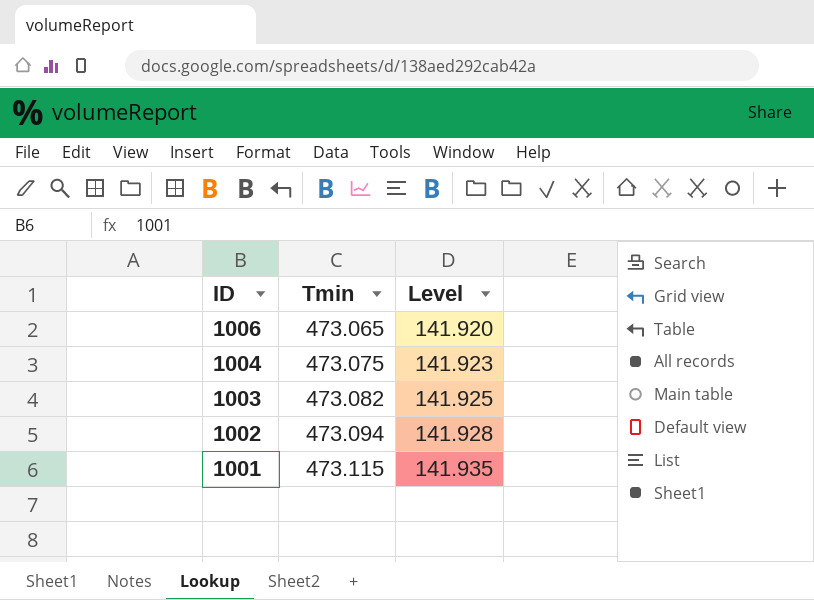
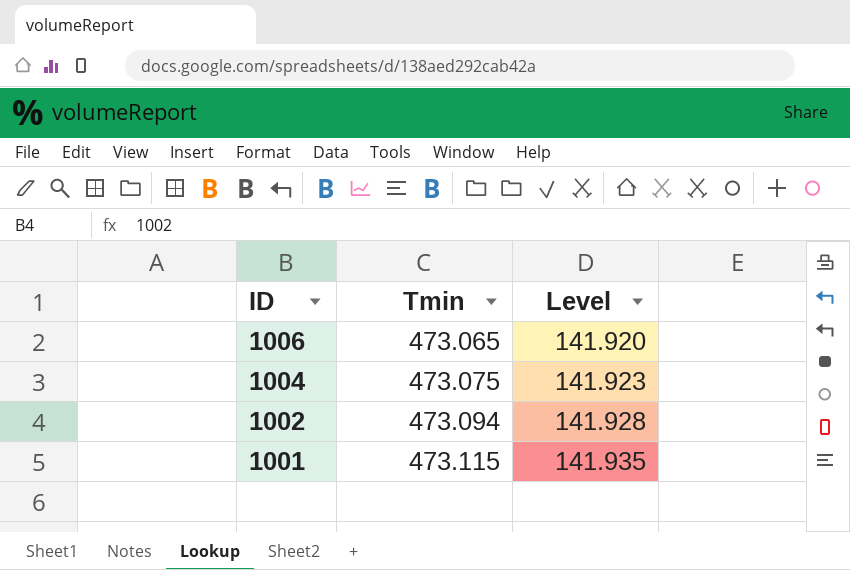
row 1003: 473.082 | 141.925 -> none

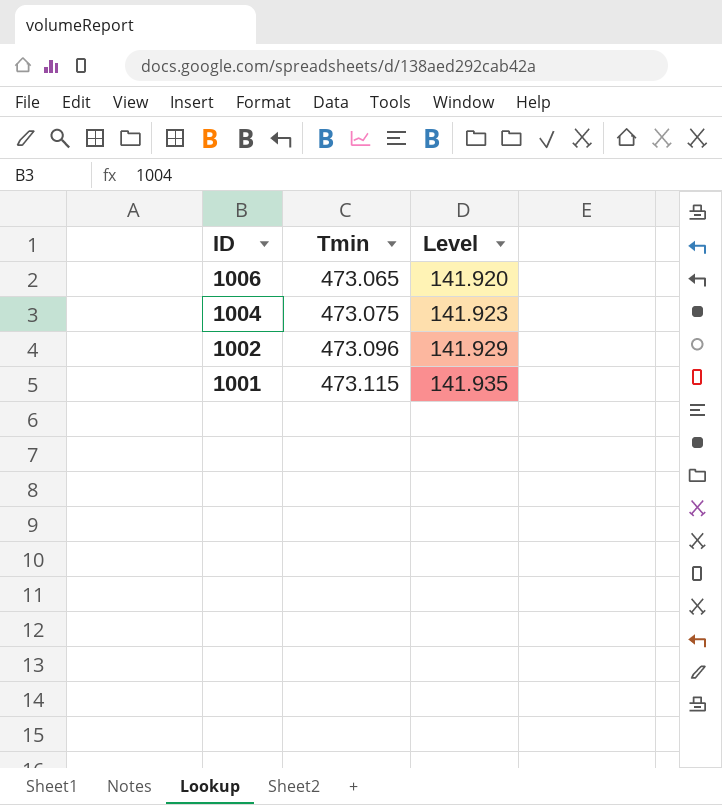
1002 | Tmin: 473.094 -> 473.096
1002 | Level: 141.928 -> 141.929

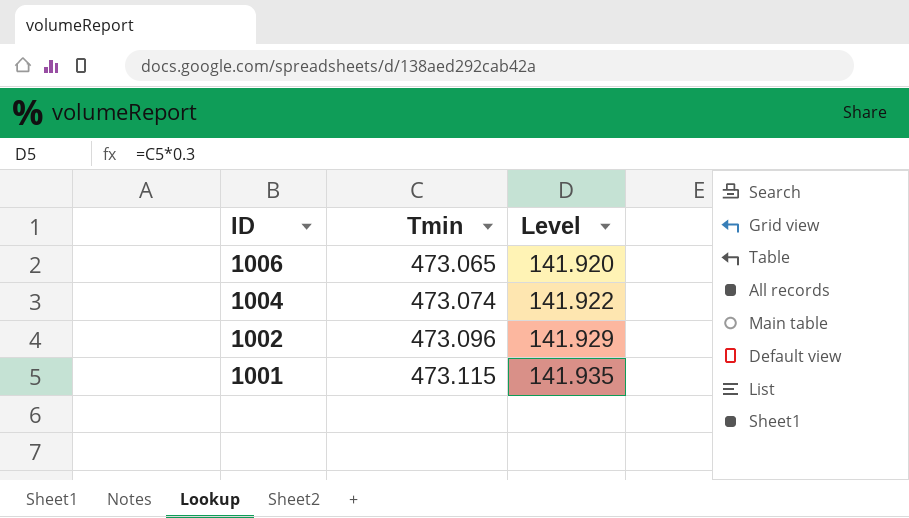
1004 | Tmin: 473.075 -> 473.074
1004 | Level: 141.923 -> 141.922

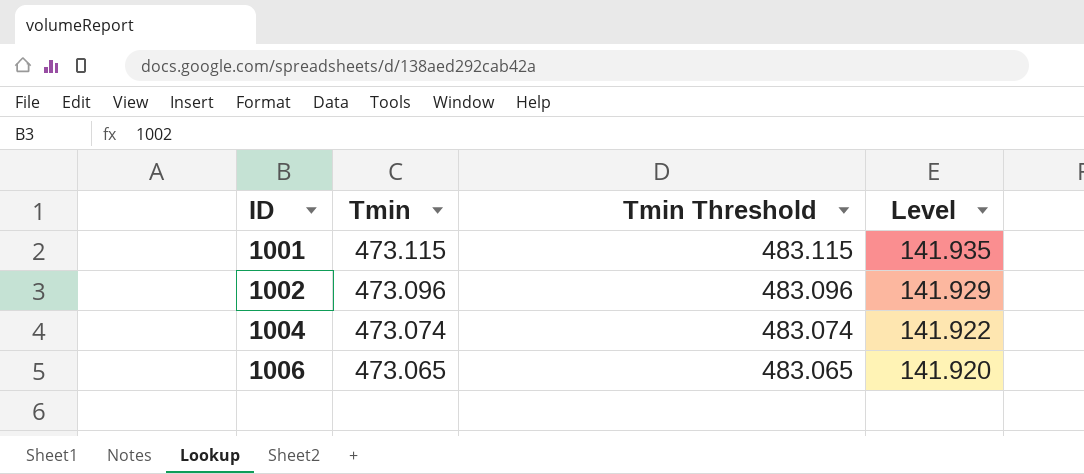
row order: ID descending -> ID ascending
column Tmin Threshold | formula: none -> [Tmin] + 10

